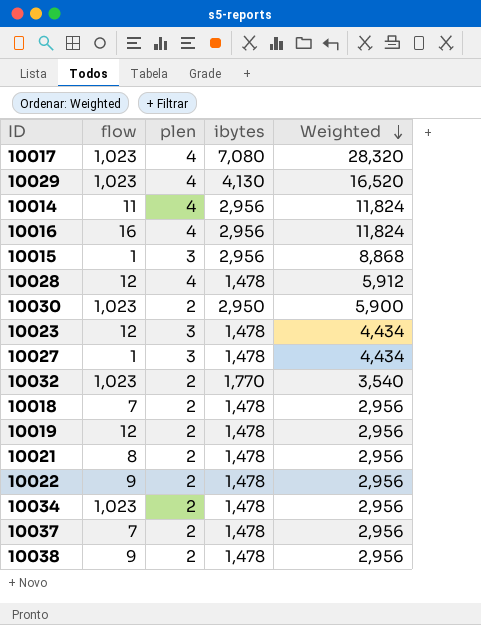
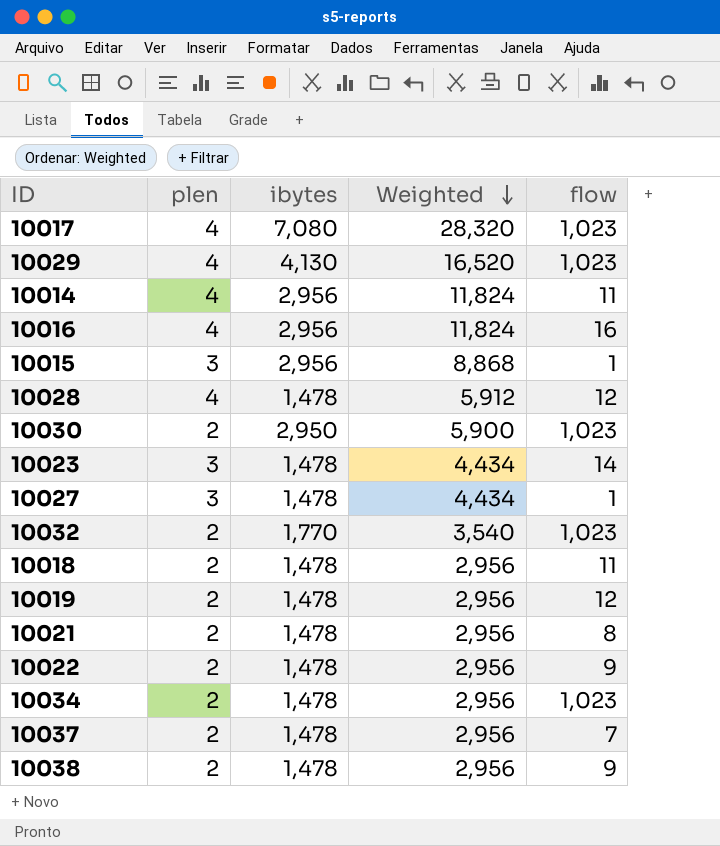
column flow | position: 2 -> 5
10023 | flow: 12 -> 14
10018 | flow: 7 -> 11

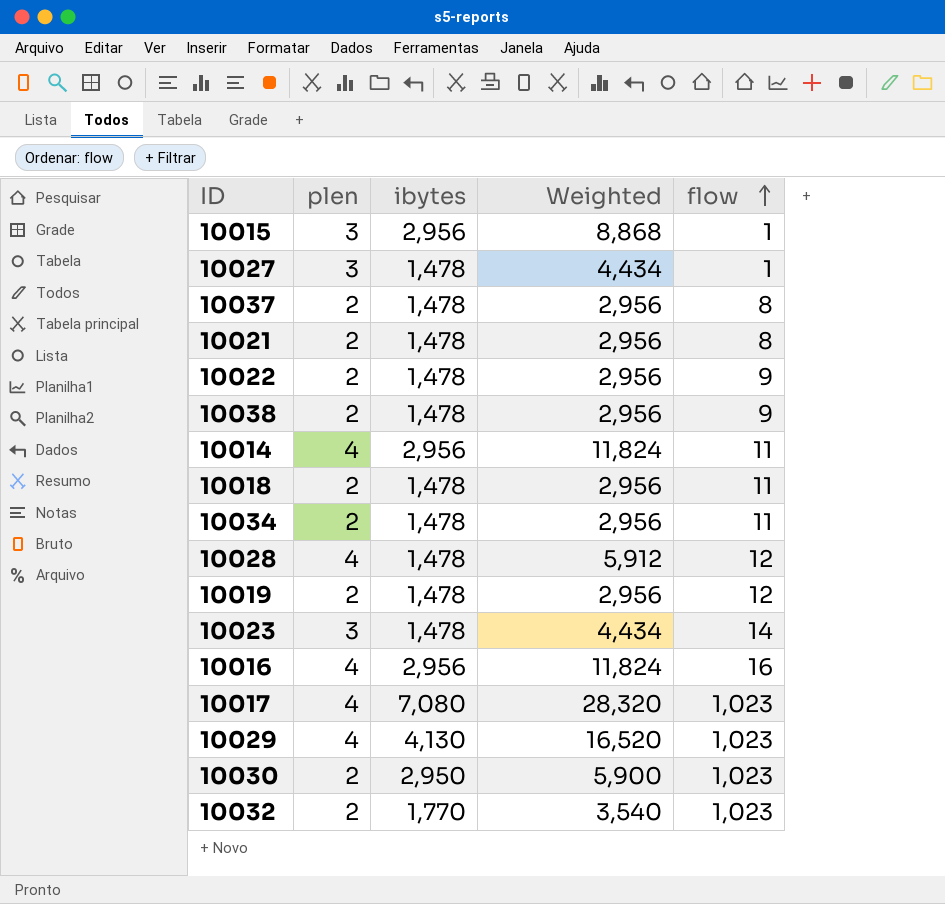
row order: Weighted descending -> flow ascending
10037 | flow: 7 -> 8
10034 | flow: 1,023 -> 11

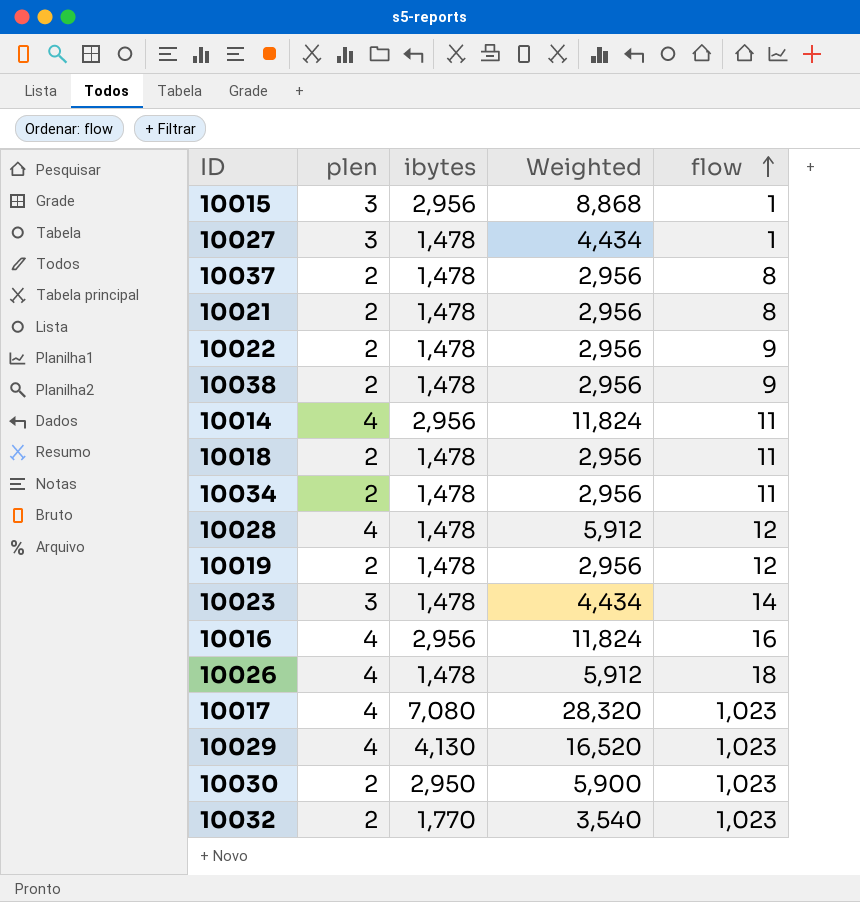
row 10026: none -> 4 | 1,478 | 5,912 | 18

